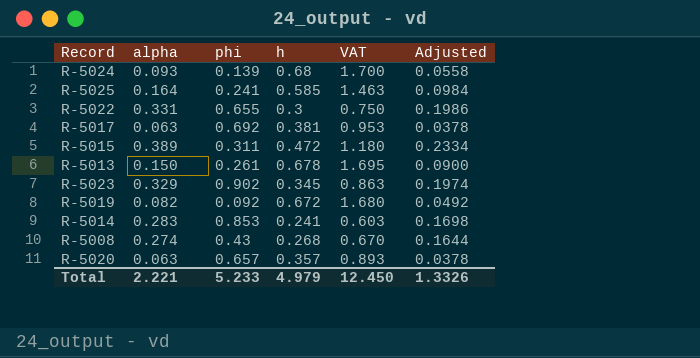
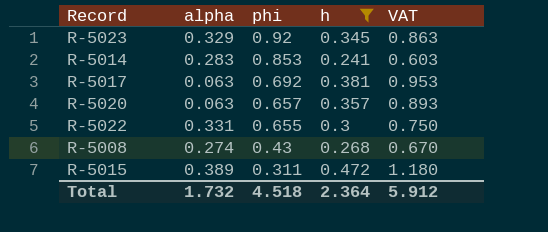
filter: none -> h <= 0.472
row order: none -> phi descending
column Adjusted | formula: [alpha] * 0.6 -> none
R-5023 | phi: 0.902 -> 0.92
Total | alpha: 2.221 -> 1.732
Total | phi: 5.233 -> 4.518
Total | h: 4.979 -> 2.364
Total | VAT: 12.450 -> 5.912

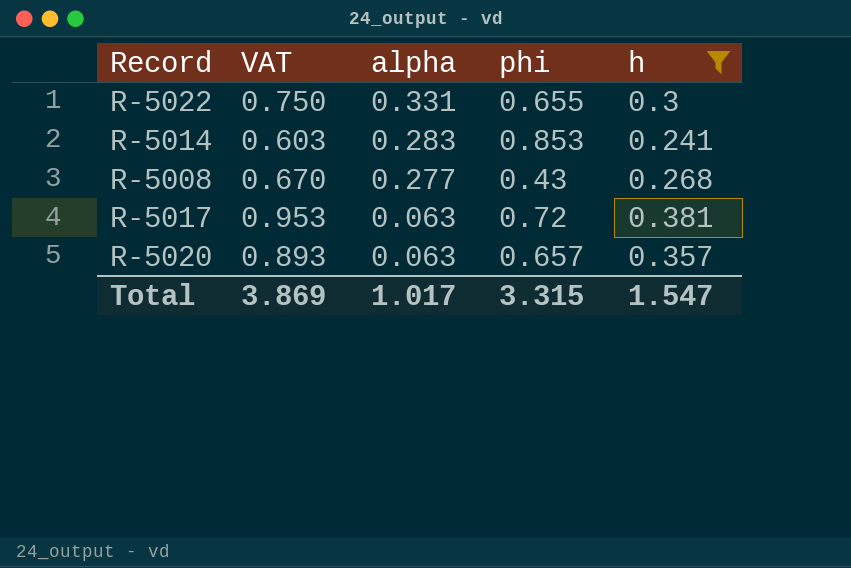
row order: phi descending -> alpha descending
column VAT | position: 5 -> 2
row R-5023: 0.329 | 0.92 | 0.345 | 0.863 -> none
row R-5015: 0.389 | 0.311 | 0.472 | 1.180 -> none
R-5008 | alpha: 0.274 -> 0.277
R-5017 | phi: 0.692 -> 0.72
Total | VAT: 5.912 -> 3.869
Total | alpha: 1.732 -> 1.017
Total | phi: 4.518 -> 3.315
Total | h: 2.364 -> 1.547

